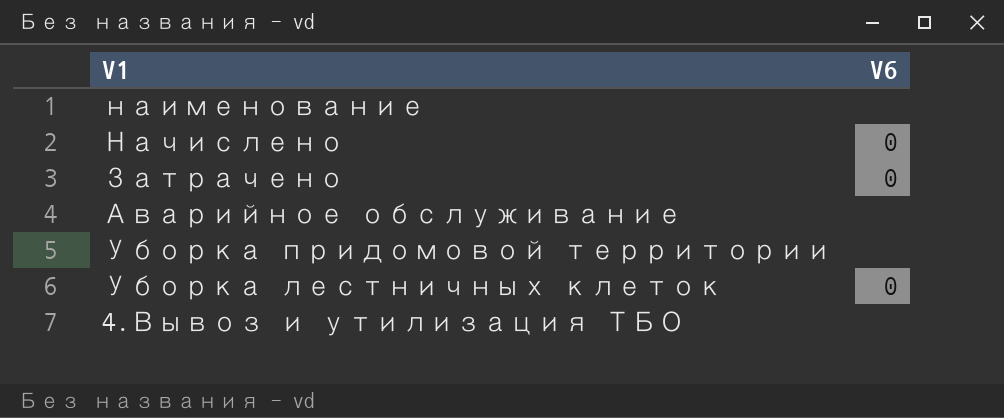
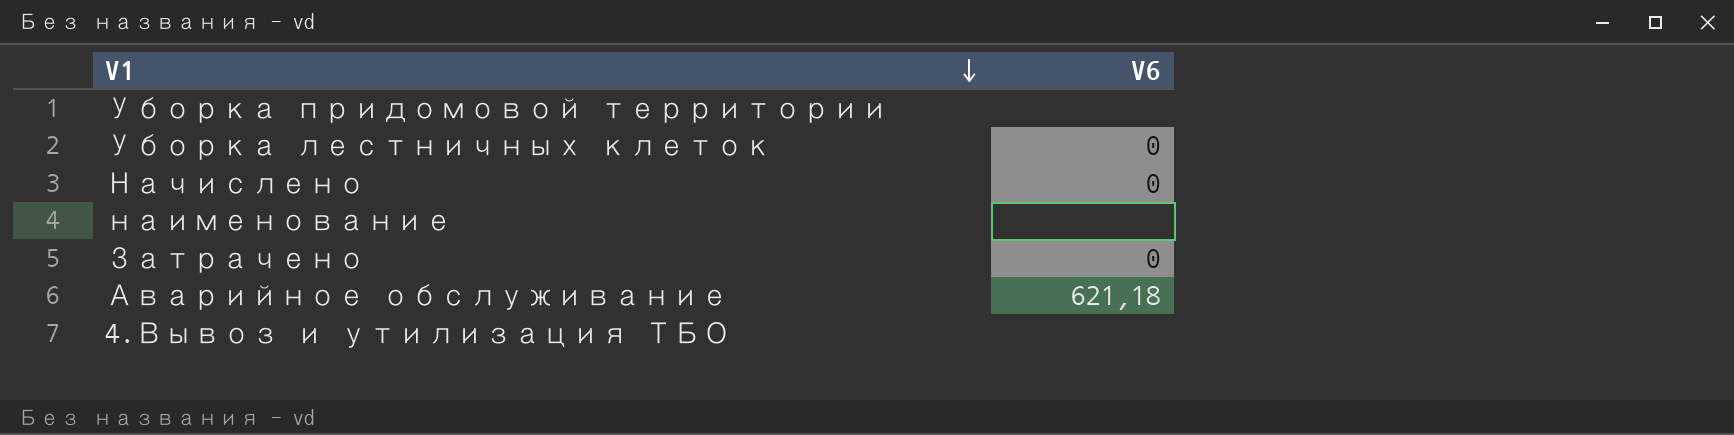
row order: none -> V1 descending
Аварийное обслуживание | V6: none -> 621,18

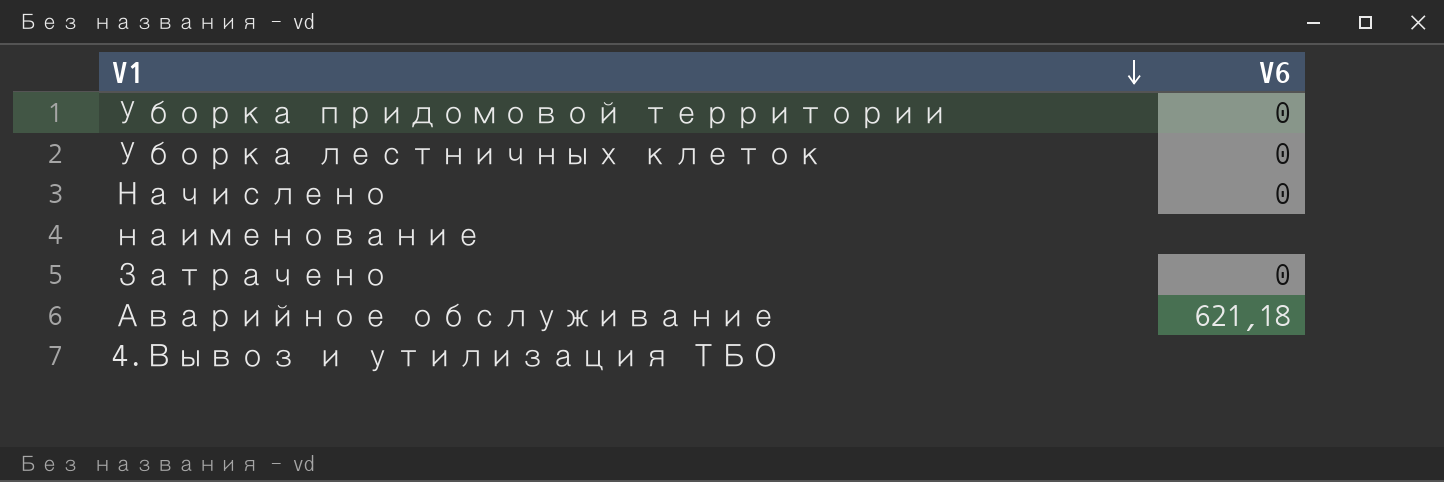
Уборка придомовой территории | V6: none -> 0

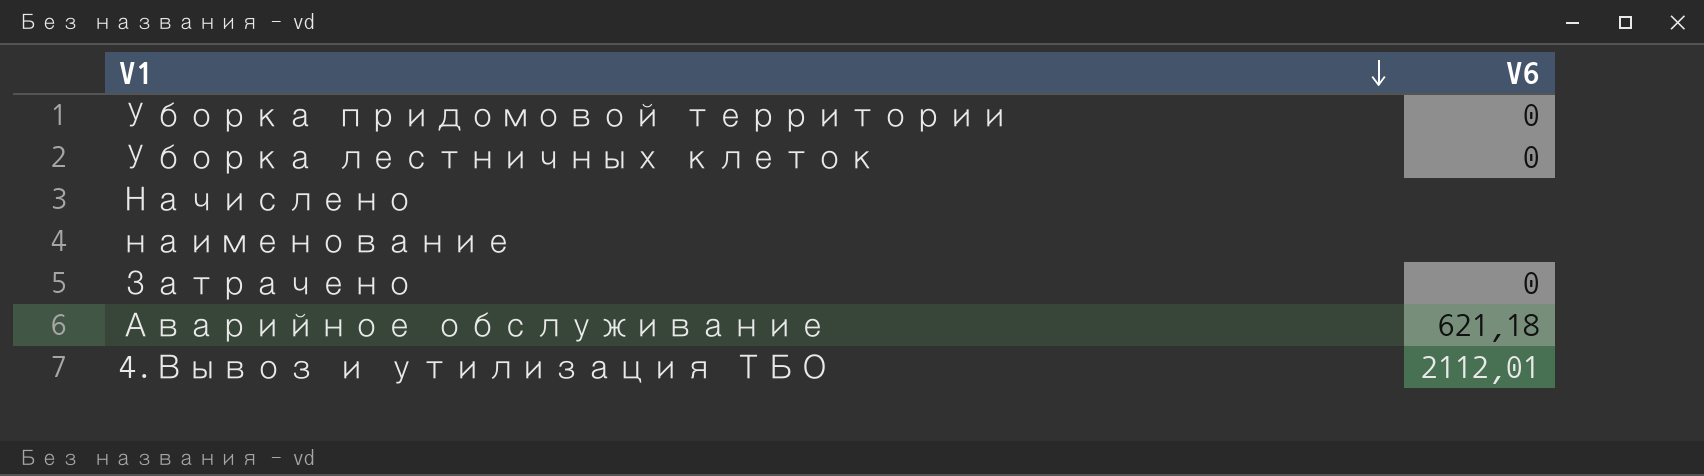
Начислено | V6: 0 -> none
4.Вывоз и утилизация ТБО | V6: none -> 2112,01

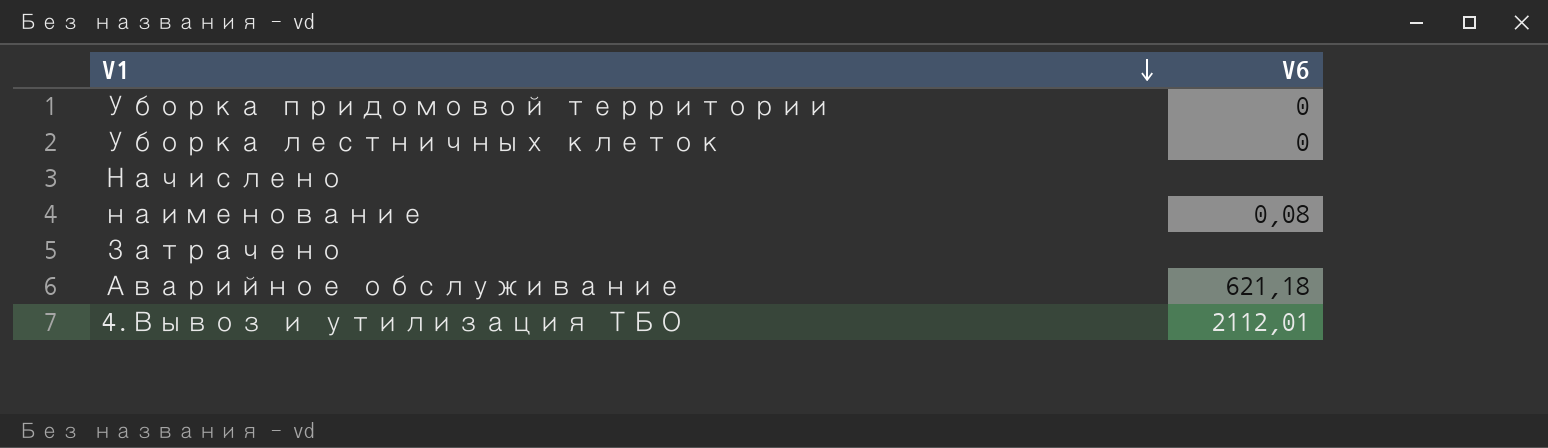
наименование | V6: none -> 0,08
Затрачено | V6: 0 -> none

